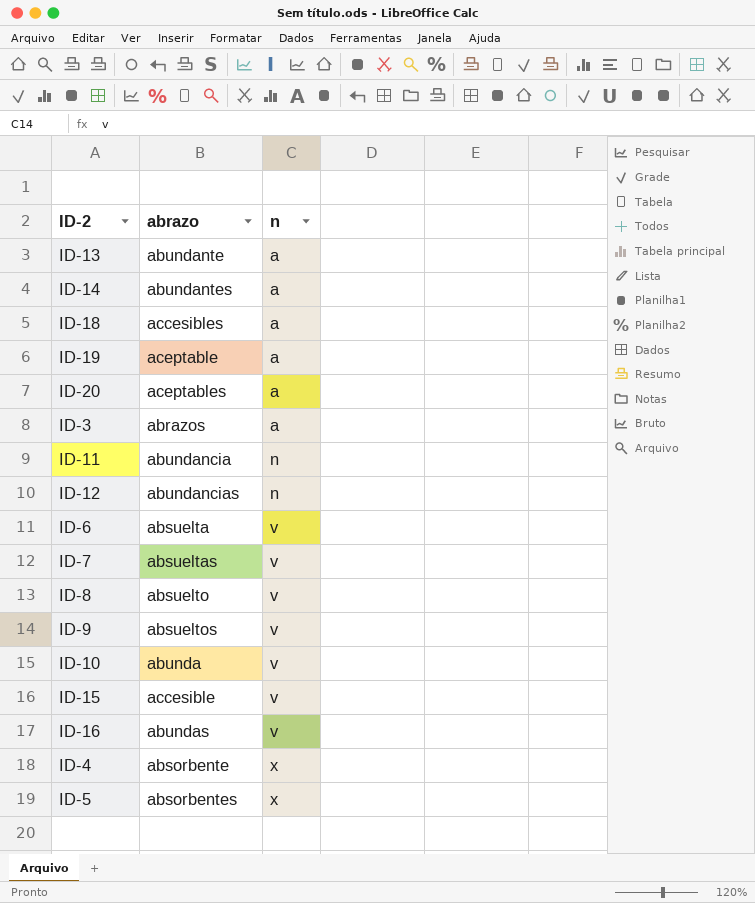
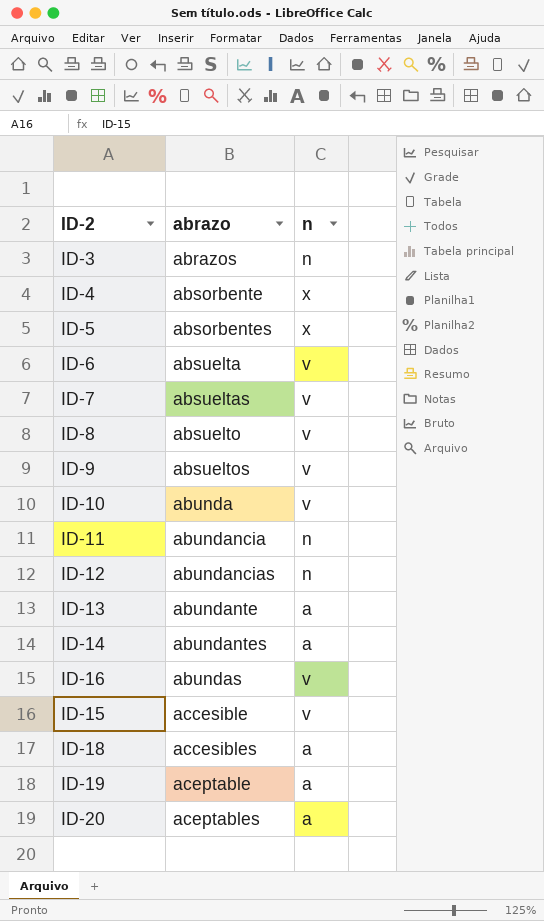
row order: n ascending -> abrazo ascending
ID-3 | n: a -> n

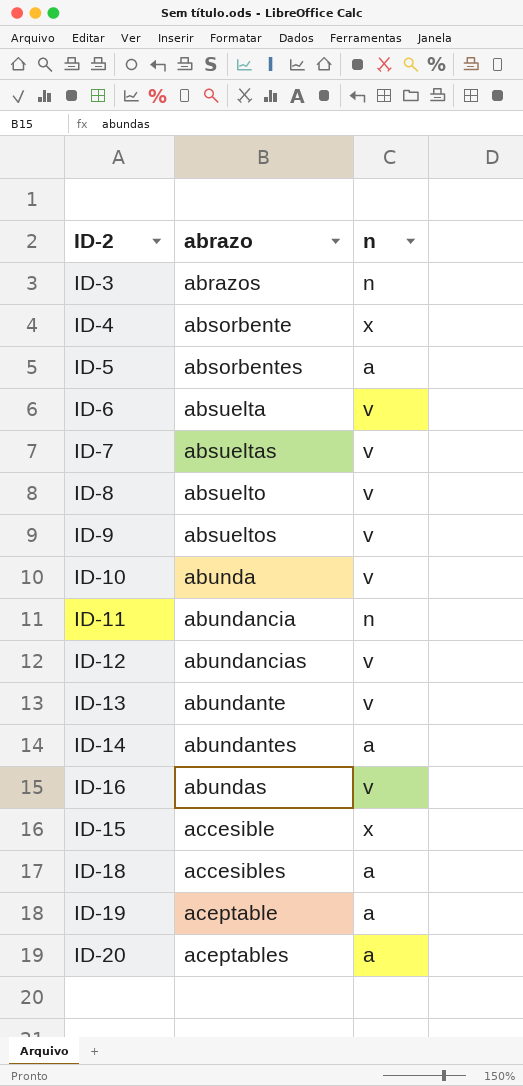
ID-5 | n: x -> a
ID-12 | n: n -> v
ID-13 | n: a -> v
ID-15 | n: v -> x

